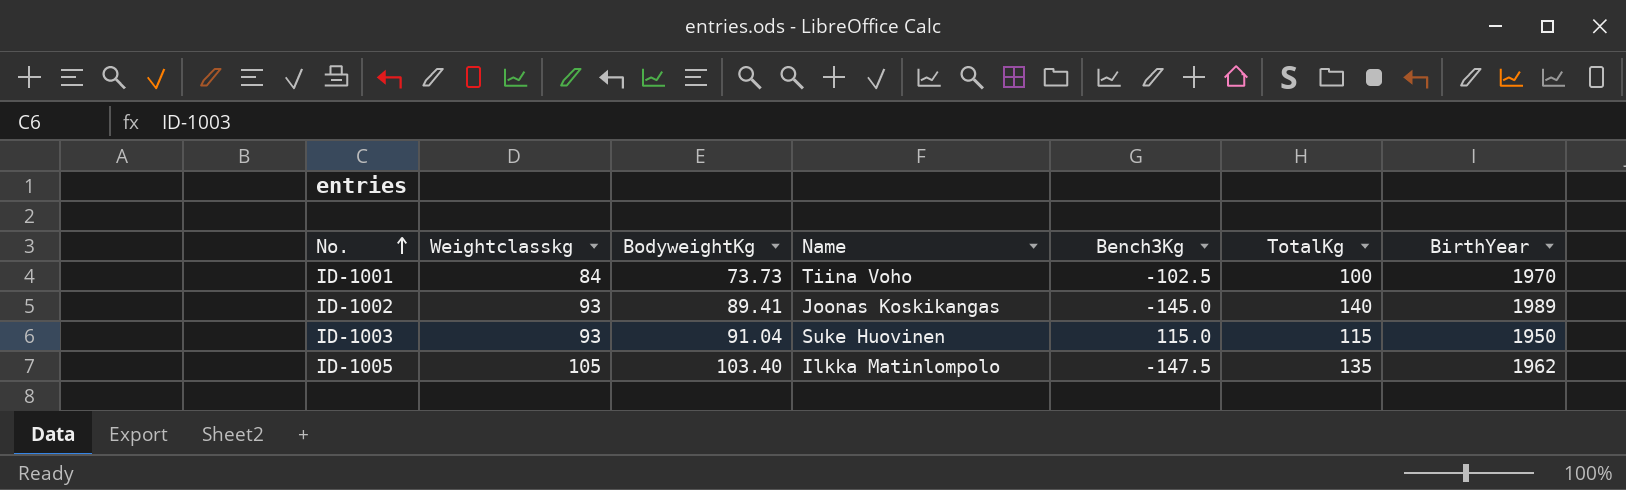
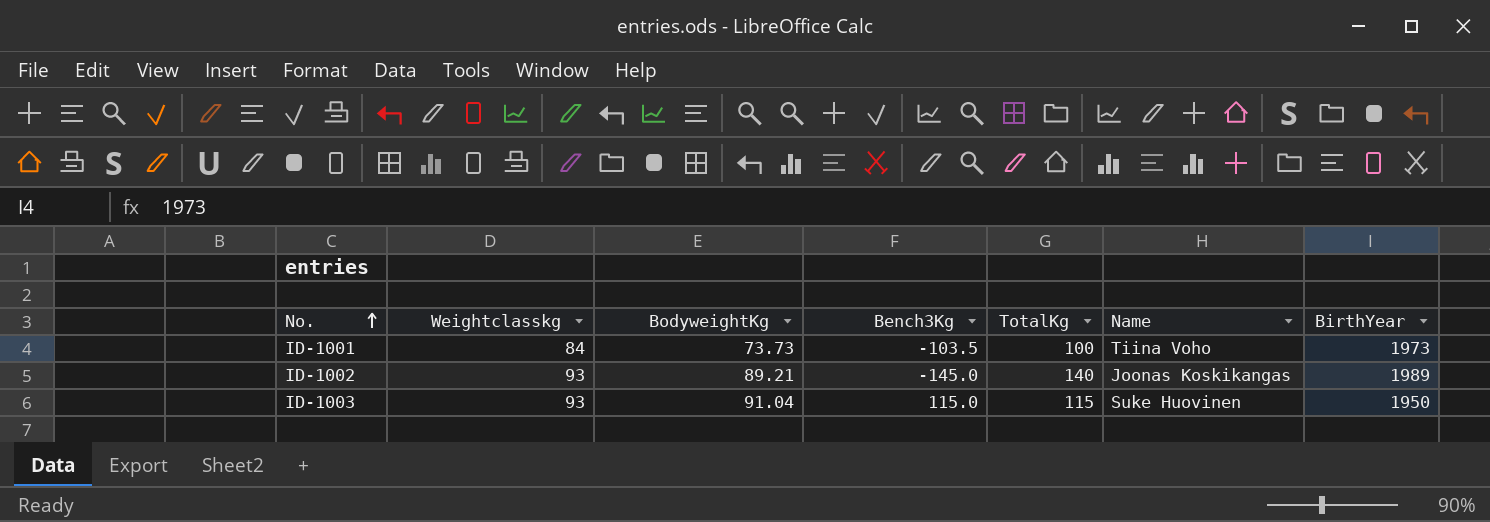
column Name | position: 4 -> 6
row ID-1005: 105 | 103.40 | Ilkka Matinlompolo | -147.5 | 135 | 1962 -> none
ID-1001 | Bench3Kg: -102.5 -> -103.5
ID-1001 | BirthYear: 1970 -> 1973
ID-1002 | BodyweightKg: 89.41 -> 89.21

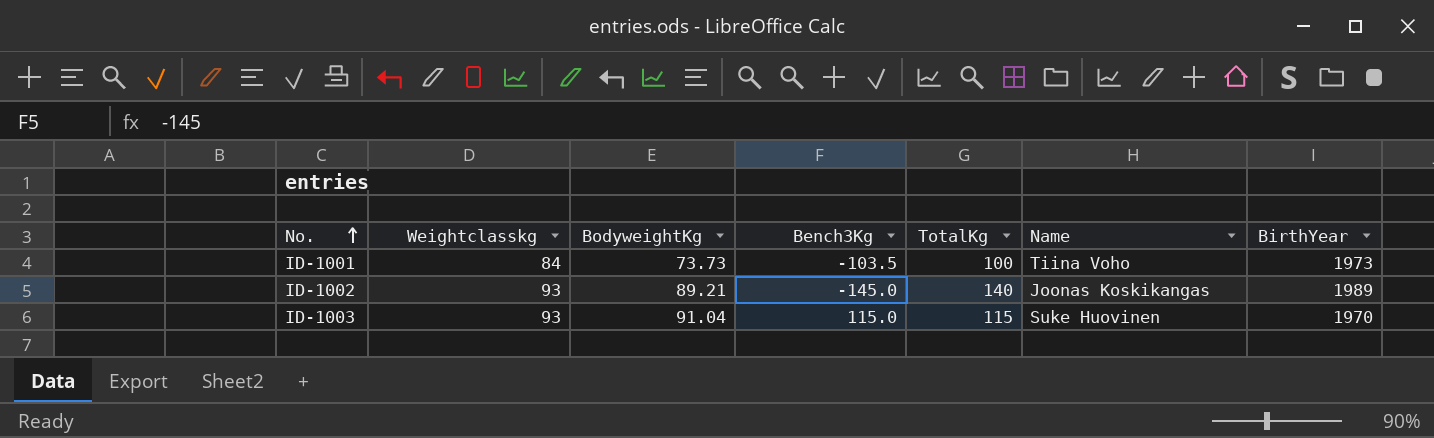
ID-1003 | BirthYear: 1950 -> 1970

